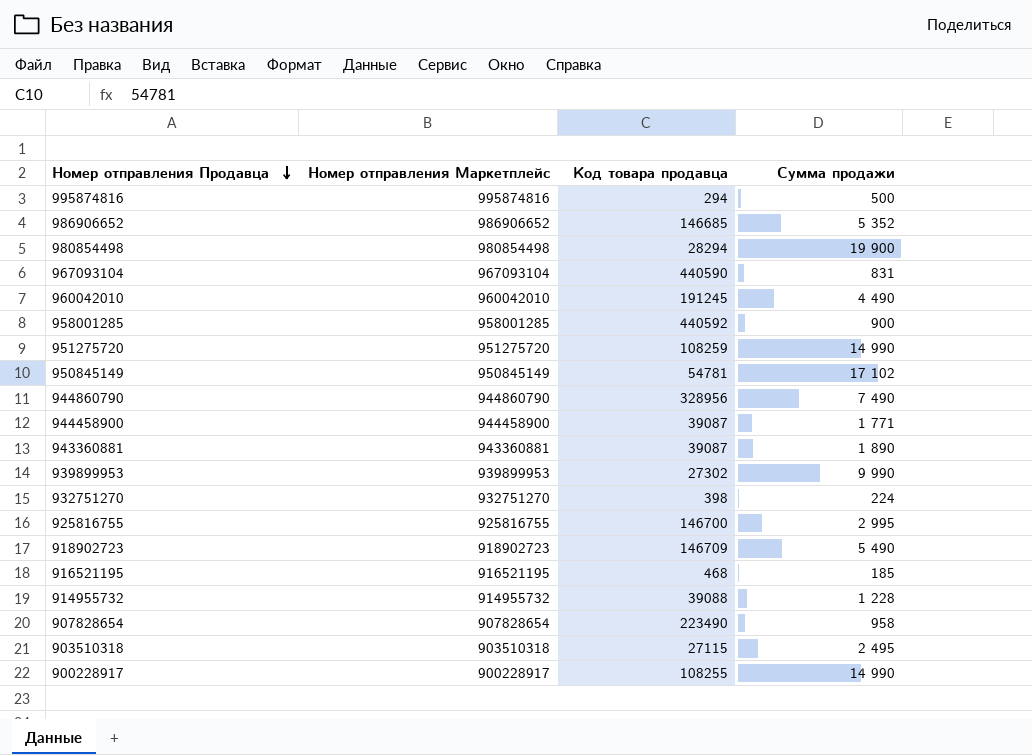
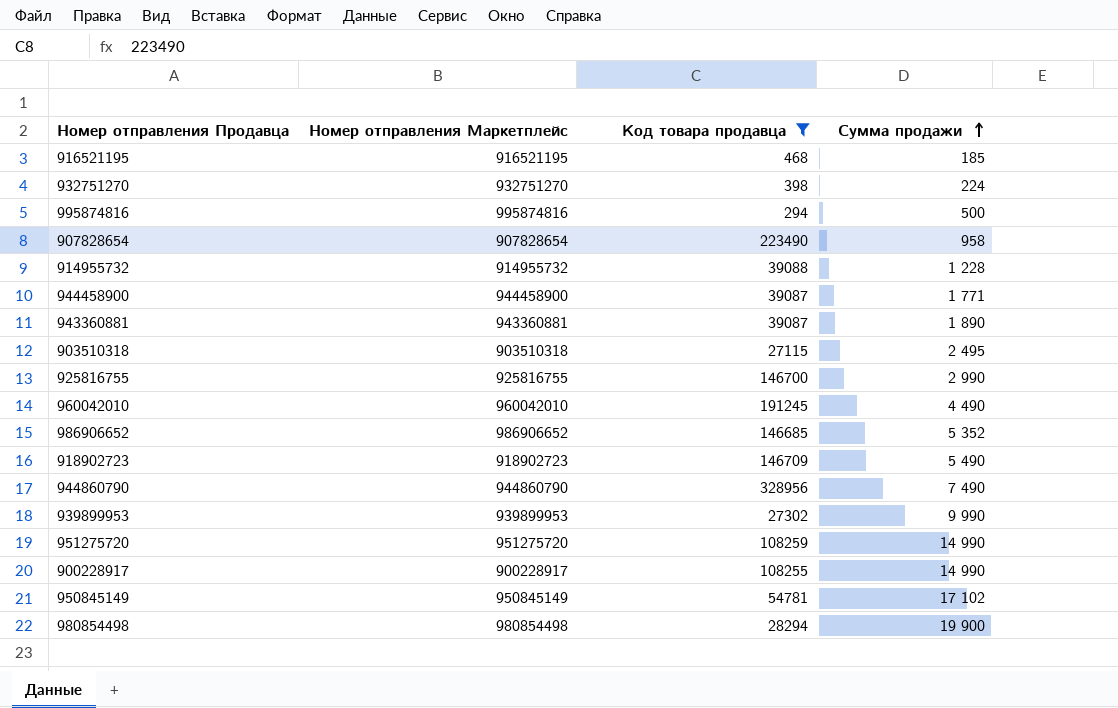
filter: none -> Код товара продавца <= 328956
row order: Номер отправления Продавца descending -> Сумма продажи ascending
925816755 | Сумма продажи: 2 995 -> 2 990

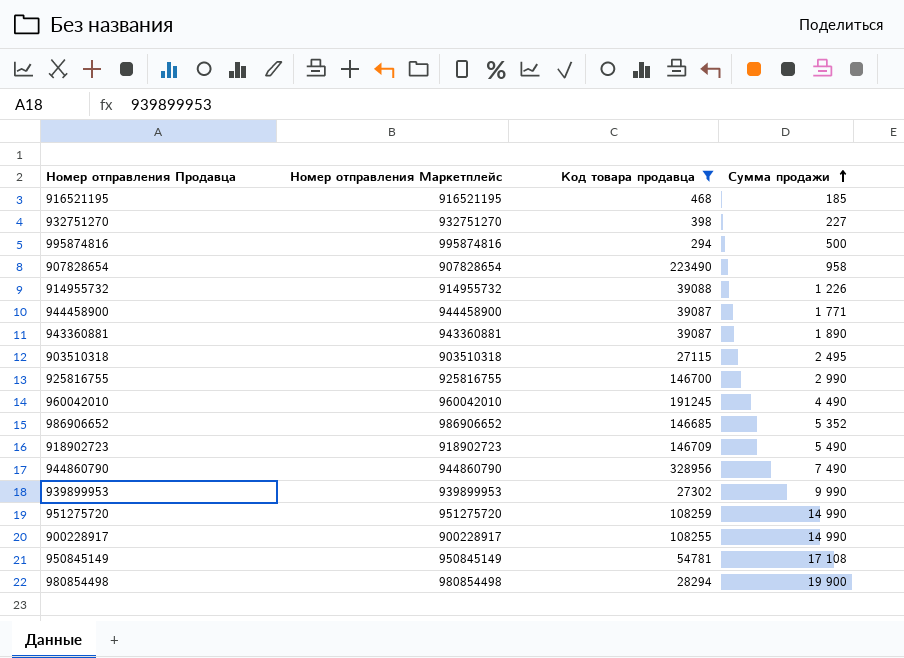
932751270 | Сумма продажи: 224 -> 227
914955732 | Сумма продажи: 1 228 -> 1 226
950845149 | Сумма продажи: 17 102 -> 17 108

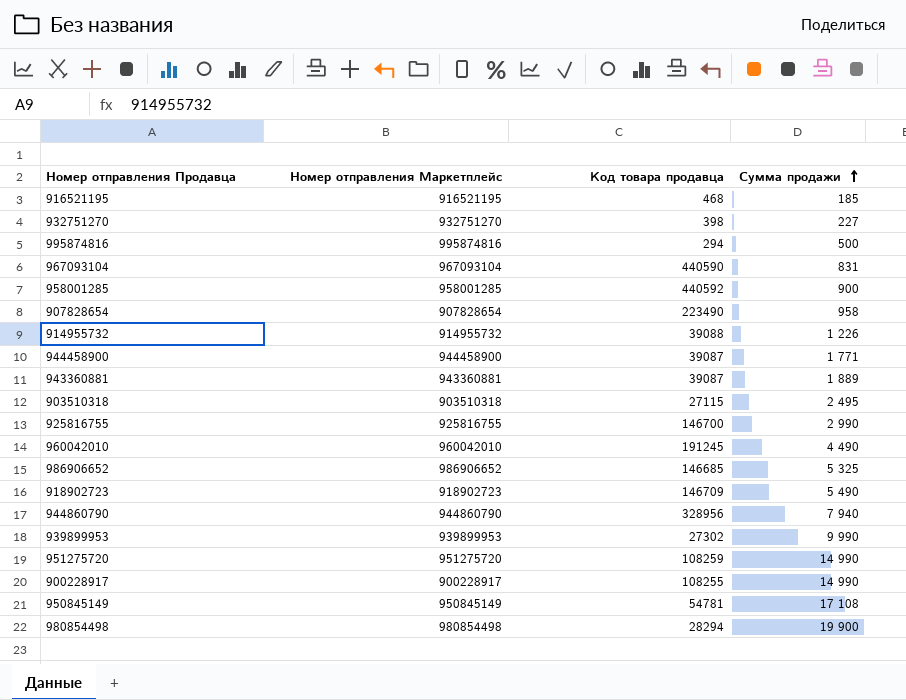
filter: Код товара продавца <= 328956 -> none
943360881 | Сумма продажи: 1 890 -> 1 889
986906652 | Сумма продажи: 5 352 -> 5 325
944860790 | Сумма продажи: 7 490 -> 7 940

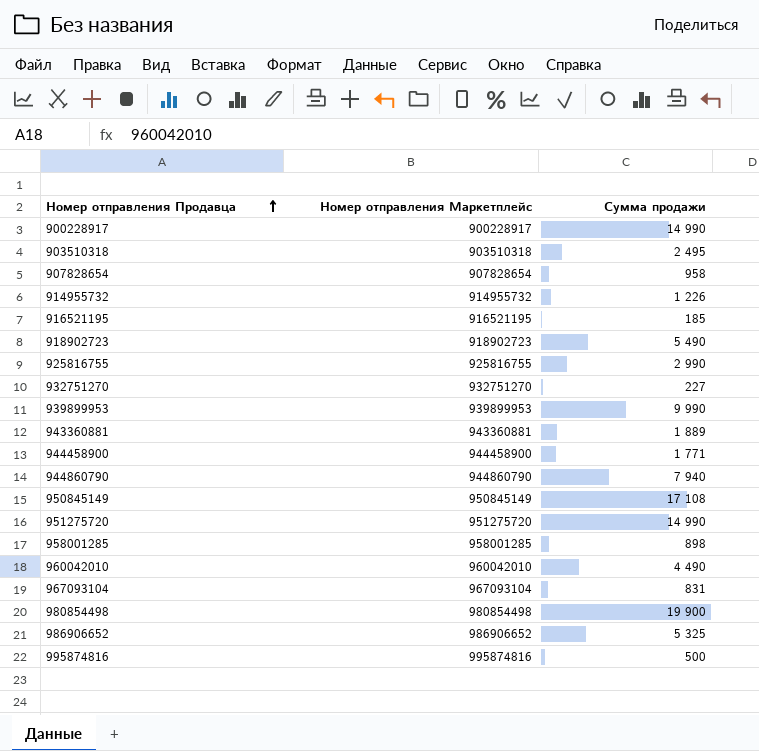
row order: Сумма продажи ascending -> Номер отправления Продавца ascending
column Код товара продавца | position: 3 -> none
958001285 | Сумма продажи: 900 -> 898

